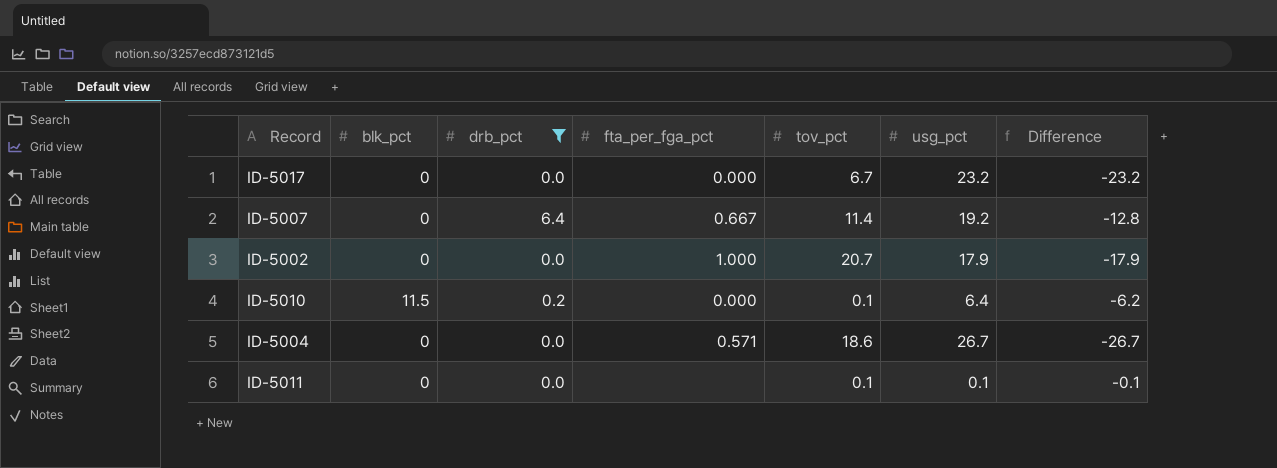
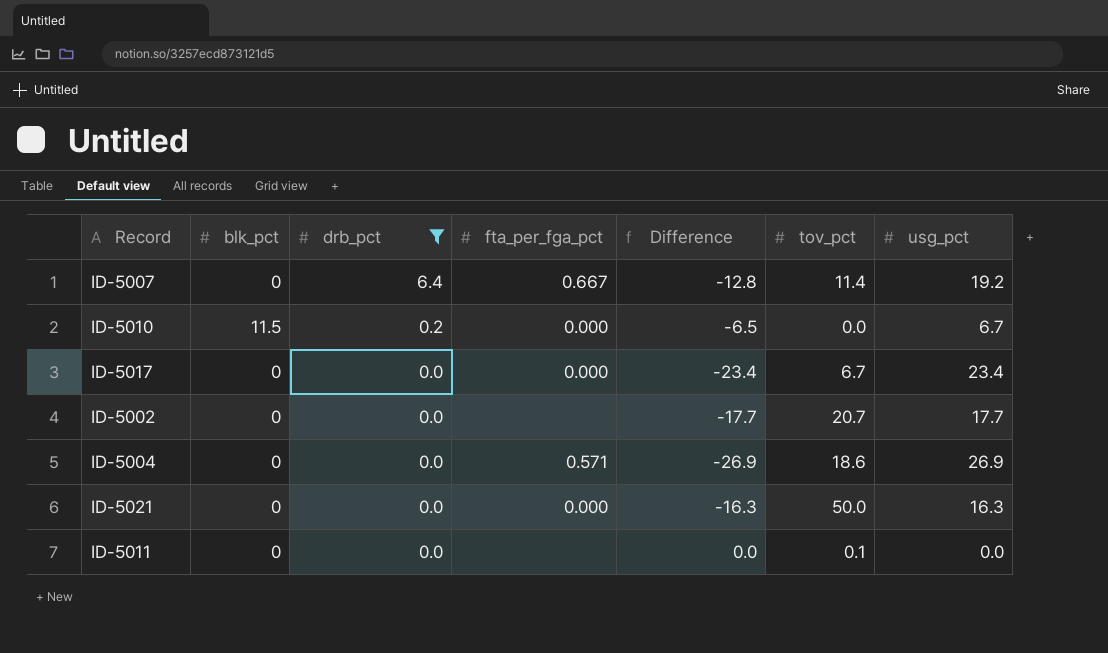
row order: none -> drb_pct descending
column Difference | position: 7 -> 5
ID-5010 | Difference: -6.2 -> -6.5
ID-5010 | tov_pct: 0.1 -> 0.0
ID-5010 | usg_pct: 6.4 -> 6.7
ID-5017 | Difference: -23.2 -> -23.4
ID-5017 | usg_pct: 23.2 -> 23.4
ID-5002 | fta_per_fga_pct: 1.000 -> none
ID-5002 | Difference: -17.9 -> -17.7
ID-5002 | usg_pct: 17.9 -> 17.7
ID-5004 | Difference: -26.7 -> -26.9
ID-5004 | usg_pct: 26.7 -> 26.9
row ID-5021: none -> 0 | 0.0 | 0.000 | -16.3 | 50.0 | 16.3
ID-5011 | Difference: -0.1 -> 0.0
ID-5011 | usg_pct: 0.1 -> 0.0

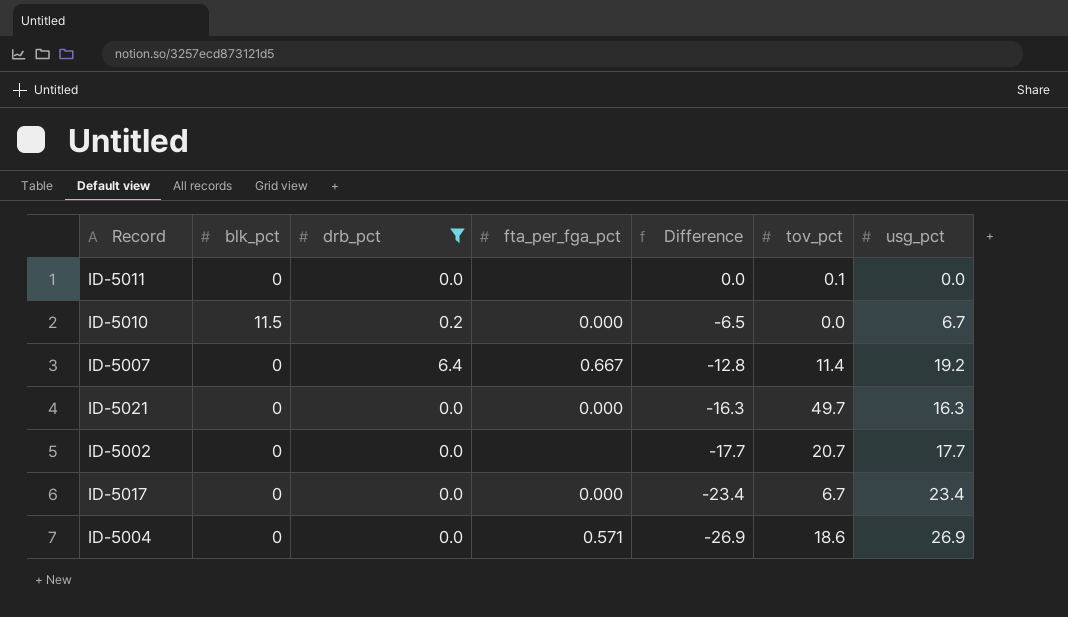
row order: drb_pct descending -> Difference descending
ID-5021 | tov_pct: 50.0 -> 49.7

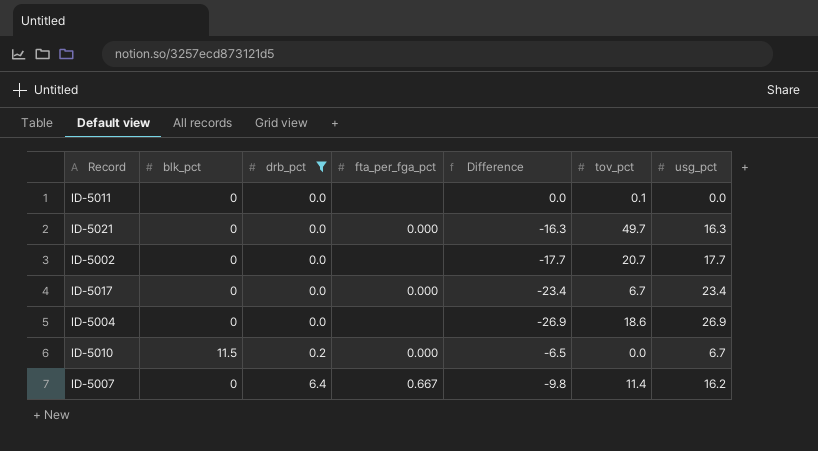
row order: Difference descending -> drb_pct ascending
ID-5004 | fta_per_fga_pct: 0.571 -> none
ID-5007 | Difference: -12.8 -> -9.8
ID-5007 | usg_pct: 19.2 -> 16.2

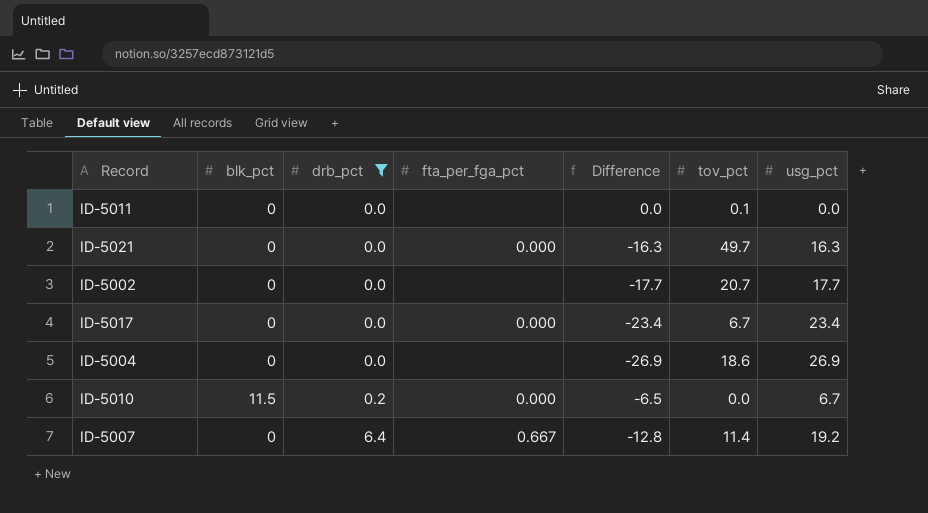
ID-5007 | Difference: -9.8 -> -12.8
ID-5007 | usg_pct: 16.2 -> 19.2

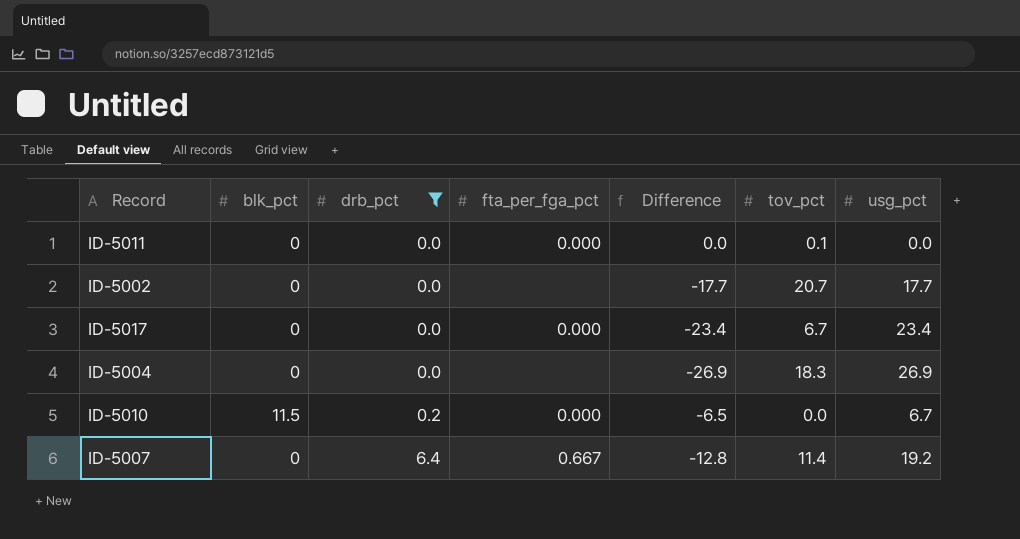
row ID-5021: 0 | 0.0 | 0.000 | -16.3 | 49.7 | 16.3 -> none
ID-5011 | fta_per_fga_pct: none -> 0.000
ID-5004 | tov_pct: 18.6 -> 18.3

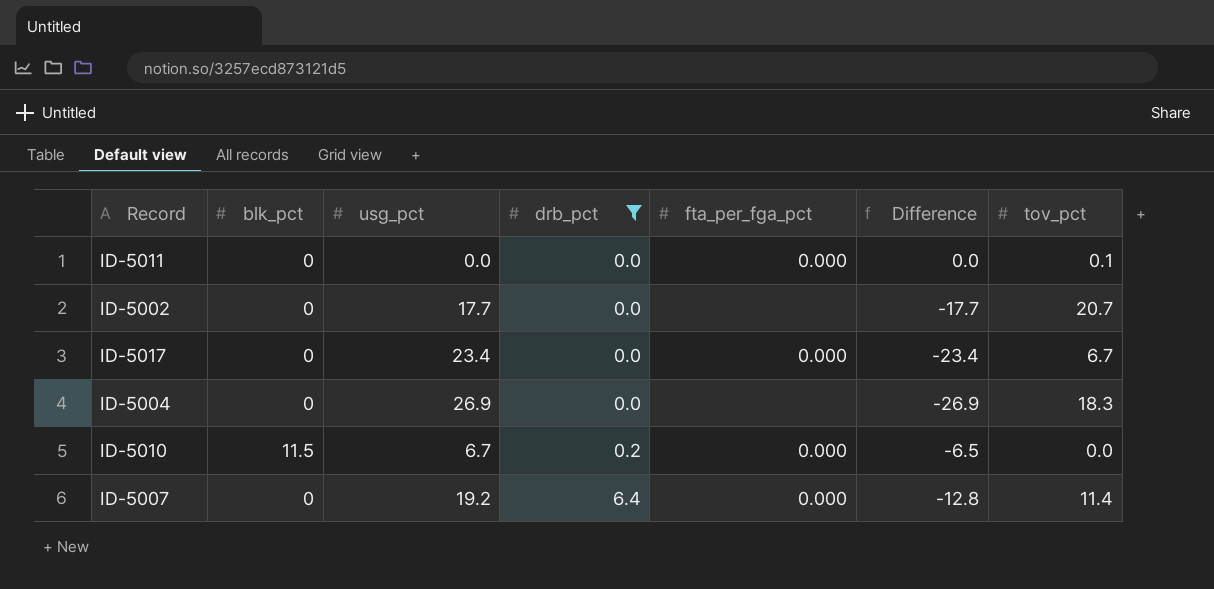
column usg_pct | position: 7 -> 3
ID-5007 | fta_per_fga_pct: 0.667 -> 0.000

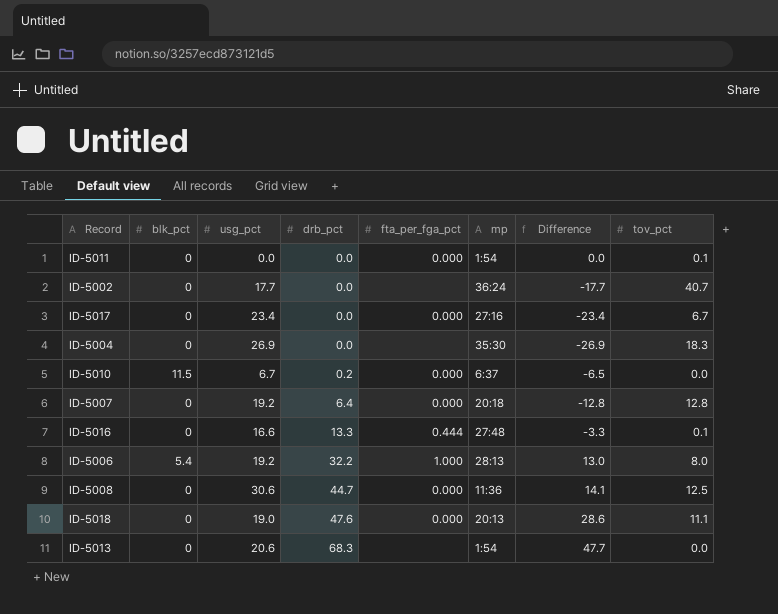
filter: drb_pct <= 6.4 -> none
column mp | position: none -> 6
ID-5002 | tov_pct: 20.7 -> 40.7
ID-5007 | tov_pct: 11.4 -> 12.8

